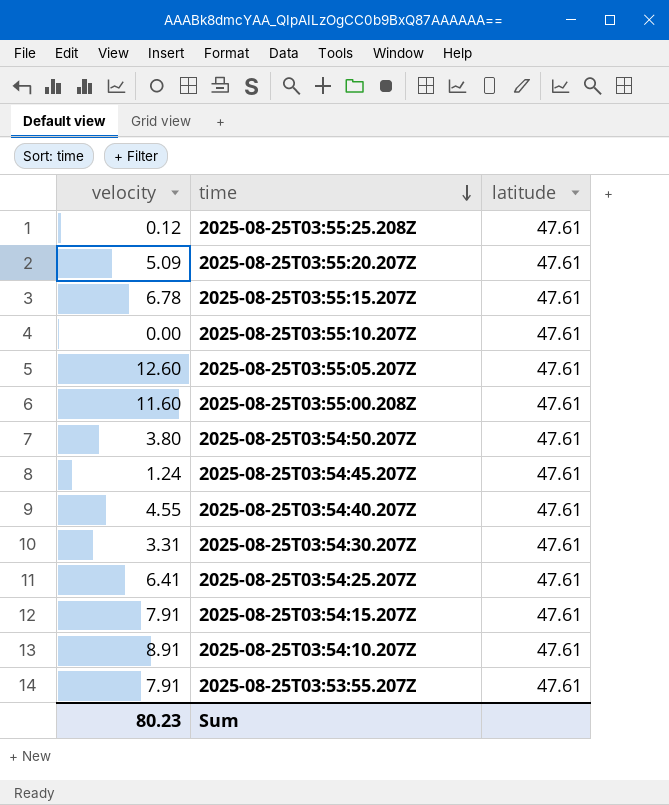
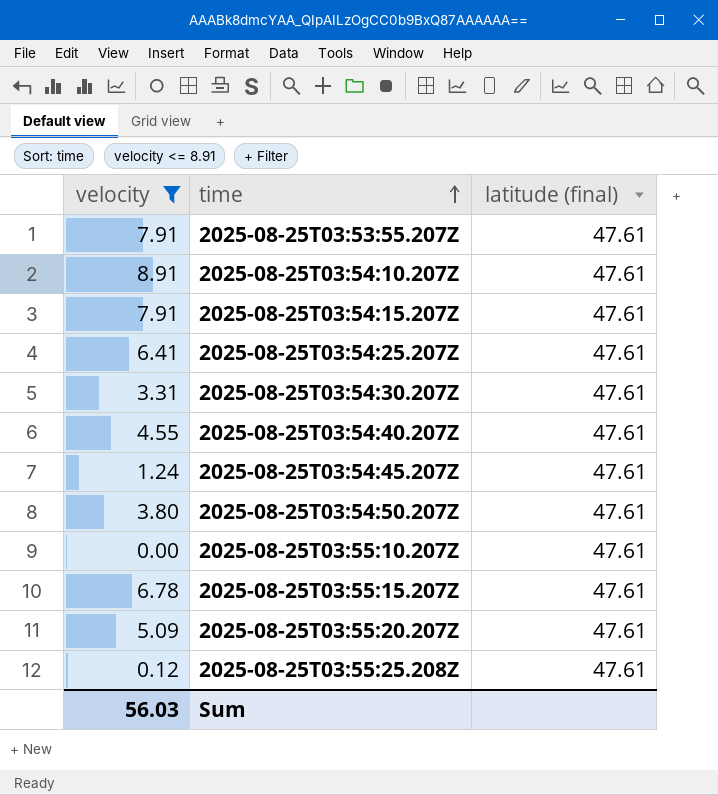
filter: none -> velocity <= 8.91
row order: time descending -> time ascending
column name: latitude -> latitude (final)
Sum | velocity: 80.23 -> 56.03

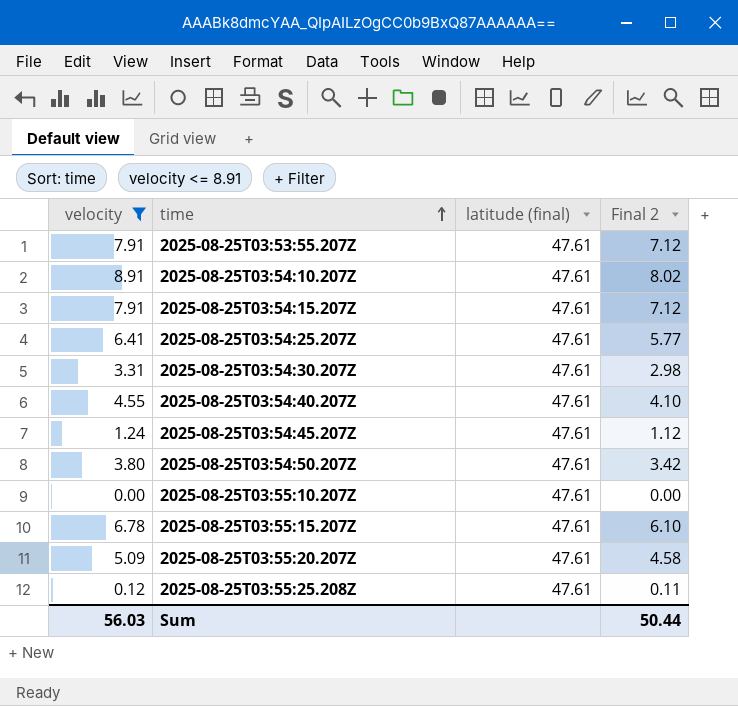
column Final 2 | formula: none -> [velocity] * 0.9

